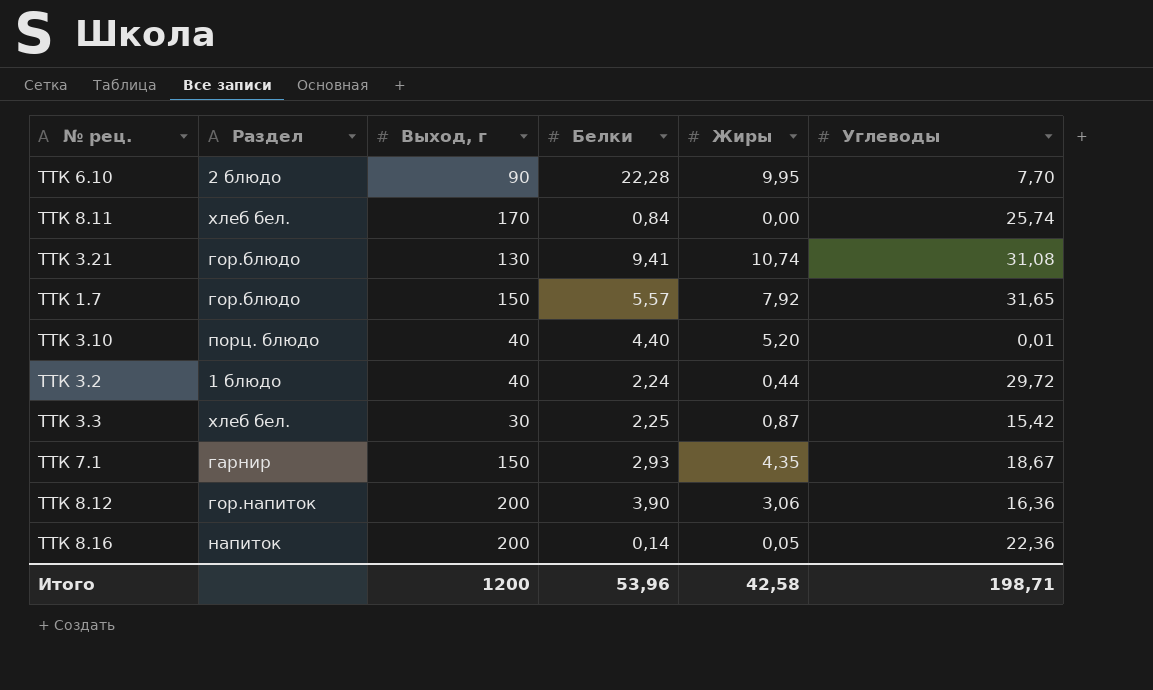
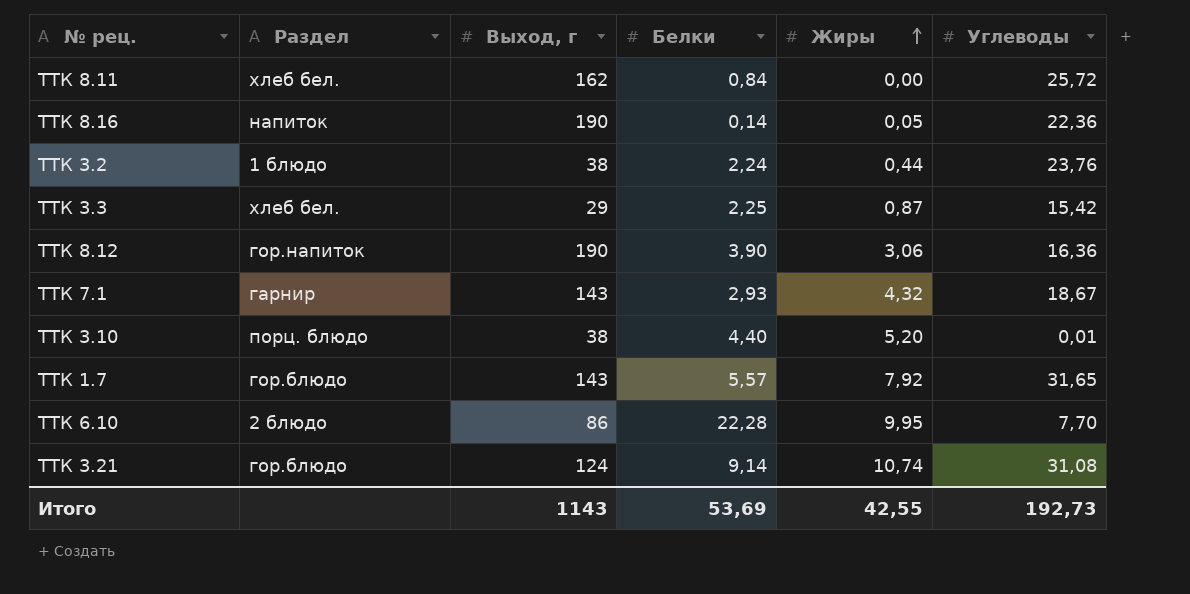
row order: none -> Жиры ascending
ТТК 8.11 | Выход, г: 170 -> 162
ТТК 8.11 | Углеводы: 25,74 -> 25,72
ТТК 8.16 | Выход, г: 200 -> 190
ТТК 3.2 | Выход, г: 40 -> 38
ТТК 3.2 | Углеводы: 29,72 -> 23,76
ТТК 3.3 | Выход, г: 30 -> 29
ТТК 8.12 | Выход, г: 200 -> 190
ТТК 7.1 | Выход, г: 150 -> 143
ТТК 7.1 | Жиры: 4,35 -> 4,32
ТТК 3.10 | Выход, г: 40 -> 38
ТТК 1.7 | Выход, г: 150 -> 143
ТТК 6.10 | Выход, г: 90 -> 86
ТТК 3.21 | Выход, г: 130 -> 124
ТТК 3.21 | Белки: 9,41 -> 9,14
Итого | Выход, г: 1200 -> 1143
Итого | Белки: 53,96 -> 53,69
Итого | Жиры: 42,58 -> 42,55
Итого | Углеводы: 198,71 -> 192,73

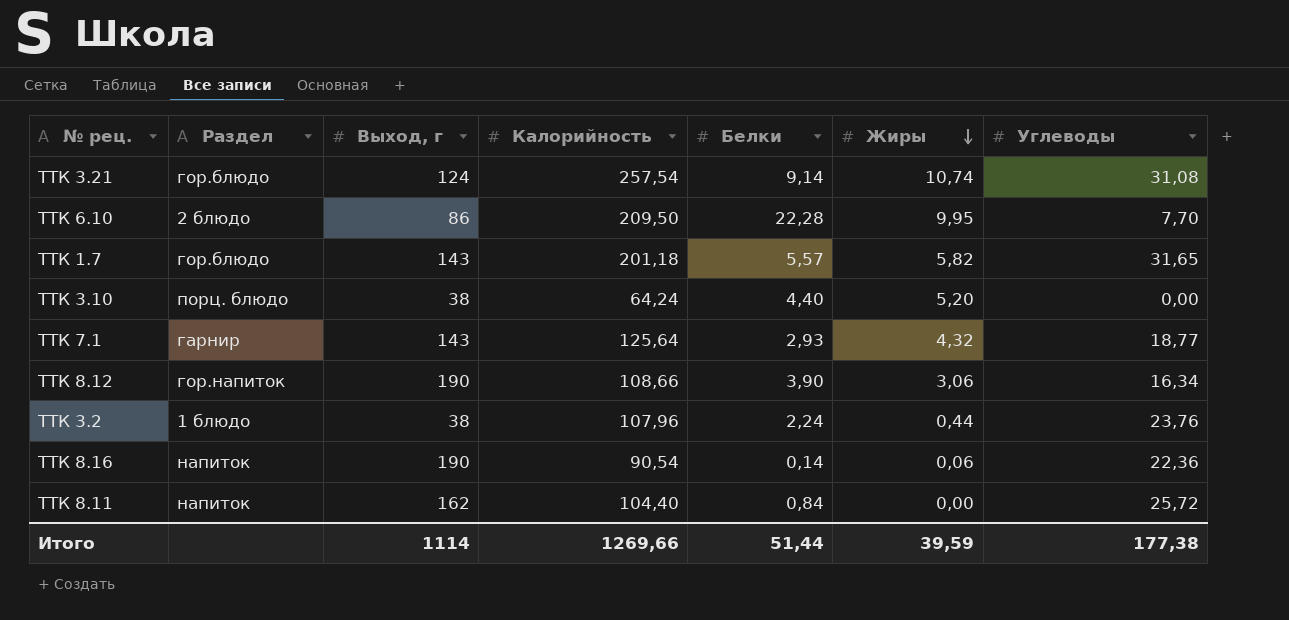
row order: Жиры ascending -> Жиры descending
column Калорийность | position: none -> 4
row ТТК 3.3: хлеб бел. | 29 | 2,25 | 0,87 | 15,42 -> none
ТТК 1.7 | Жиры: 7,92 -> 5,82
ТТК 3.10 | Углеводы: 0,01 -> 0,00
ТТК 7.1 | Углеводы: 18,67 -> 18,77
ТТК 8.12 | Углеводы: 16,36 -> 16,34
ТТК 8.16 | Жиры: 0,05 -> 0,06
ТТК 8.11 | Раздел: хлеб бел. -> напиток
Итого | Выход, г: 1143 -> 1114
Итого | Белки: 53,69 -> 51,44
Итого | Жиры: 42,55 -> 39,59
Итого | Углеводы: 192,73 -> 177,38

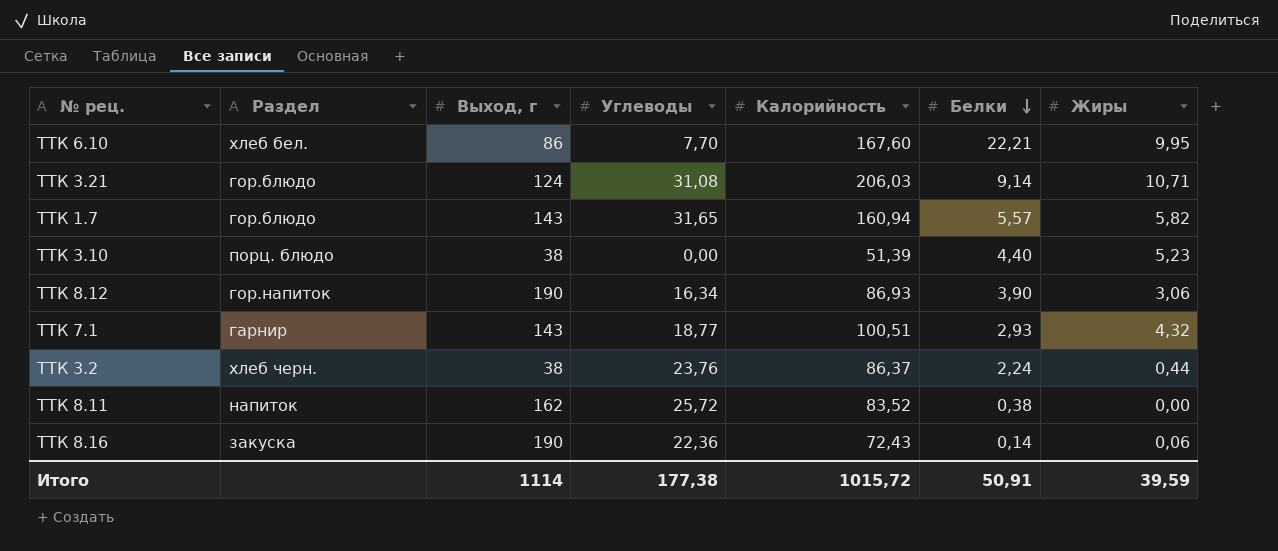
row order: Жиры descending -> Белки descending
column Углеводы | position: 7 -> 4
ТТК 6.10 | Раздел: 2 блюдо -> хлеб бел.
ТТК 6.10 | Калорийность: 209,50 -> 167,60
ТТК 6.10 | Белки: 22,28 -> 22,21
ТТК 3.21 | Калорийность: 257,54 -> 206,03
ТТК 3.21 | Жиры: 10,74 -> 10,71
ТТК 1.7 | Калорийность: 201,18 -> 160,94
ТТК 3.10 | Калорийность: 64,24 -> 51,39
ТТК 3.10 | Жиры: 5,20 -> 5,23
ТТК 8.12 | Калорийность: 108,66 -> 86,93
ТТК 7.1 | Калорийность: 125,64 -> 100,51
ТТК 3.2 | Раздел: 1 блюдо -> хлеб черн.
ТТК 3.2 | Калорийность: 107,96 -> 86,37
ТТК 8.11 | Калорийность: 104,40 -> 83,52
ТТК 8.11 | Белки: 0,84 -> 0,38
ТТК 8.16 | Раздел: напиток -> закуска
ТТК 8.16 | Калорийность: 90,54 -> 72,43
Итого | Калорийность: 1269,66 -> 1015,72
Итого | Белки: 51,44 -> 50,91

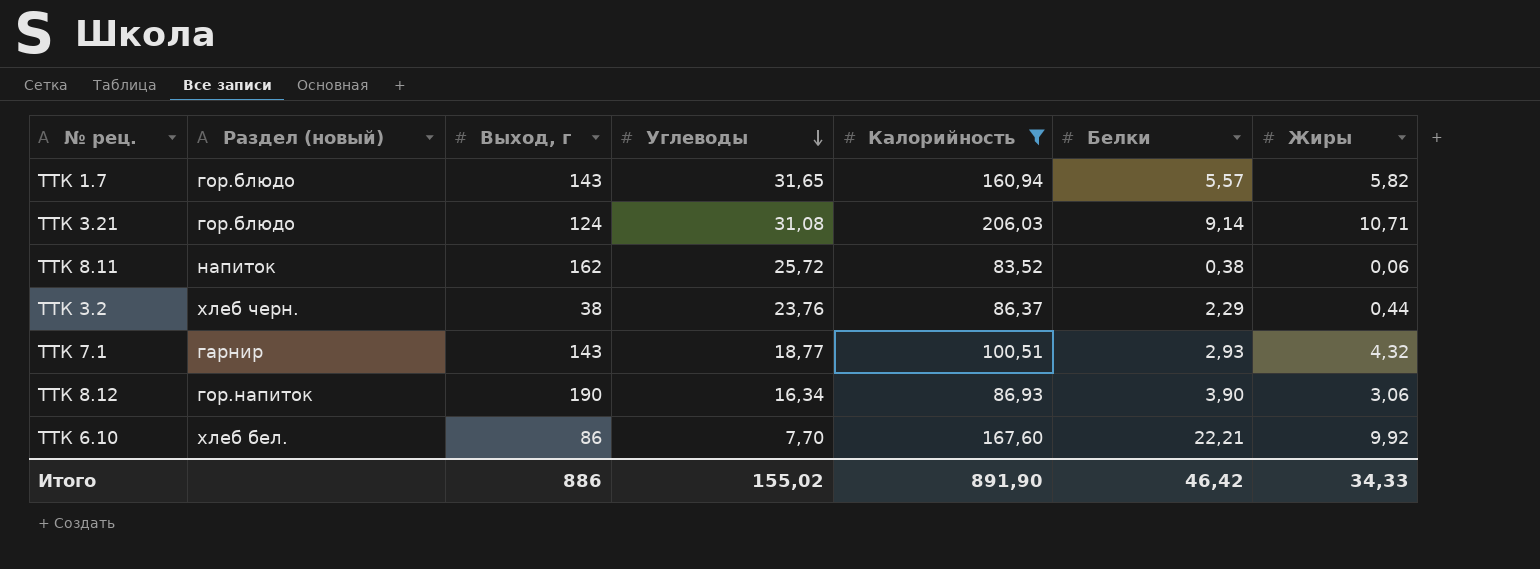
filter: none -> Калорийность >= 83,52
row order: Белки descending -> Углеводы descending
column name: Раздел -> Раздел (новый)
ТТК 8.11 | Жиры: 0,00 -> 0,06
ТТК 3.2 | Белки: 2,24 -> 2,29
ТТК 6.10 | Жиры: 9,95 -> 9,92
Итого | Выход, г: 1114 -> 886
Итого | Углеводы: 177,38 -> 155,02
Итого | Калорийность: 1015,72 -> 891,90
Итого | Белки: 50,91 -> 46,42
Итого | Жиры: 39,59 -> 34,33

